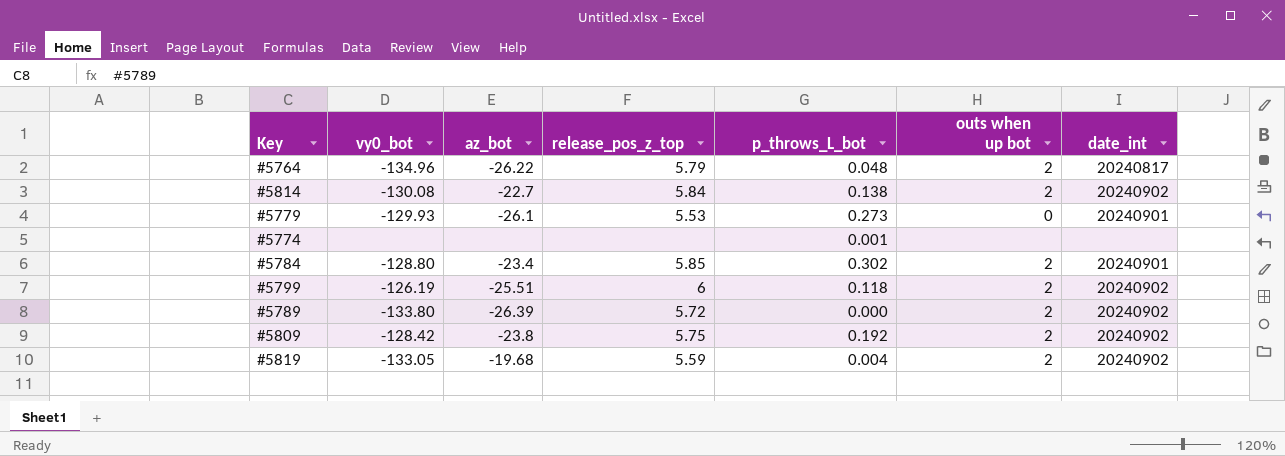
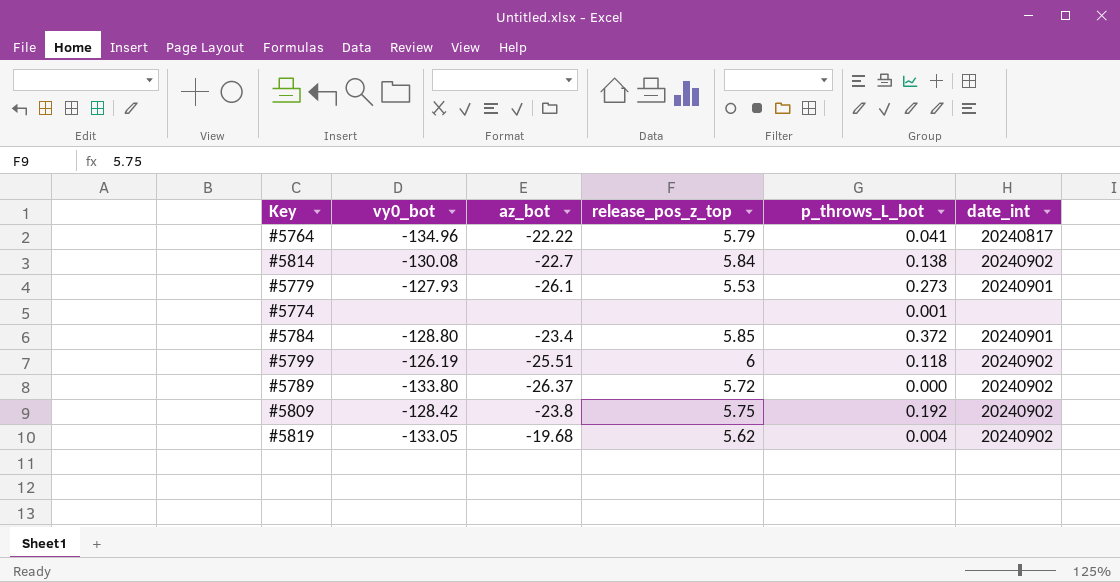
column outs when up bot | position: 6 -> none
#5764 | az_bot: -26.22 -> -22.22
#5764 | p_throws_L_bot: 0.048 -> 0.041
#5779 | vy0_bot: -129.93 -> -127.93
#5784 | p_throws_L_bot: 0.302 -> 0.372
#5789 | az_bot: -26.39 -> -26.37
#5819 | release_pos_z_top: 5.59 -> 5.62

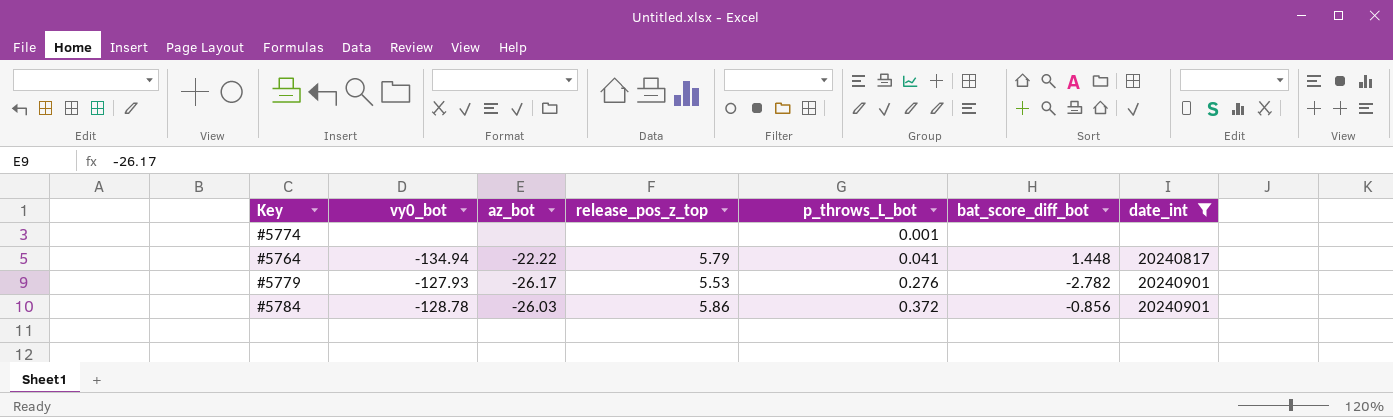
filter: none -> date_int != 20240902
row order: none -> p_throws_L_bot ascending
column bat_score_diff_bot | position: none -> 6
#5764 | vy0_bot: -134.96 -> -134.94
#5779 | az_bot: -26.1 -> -26.17
#5779 | p_throws_L_bot: 0.273 -> 0.276
#5784 | vy0_bot: -128.80 -> -128.78
#5784 | az_bot: -23.4 -> -26.03
#5784 | release_pos_z_top: 5.85 -> 5.86

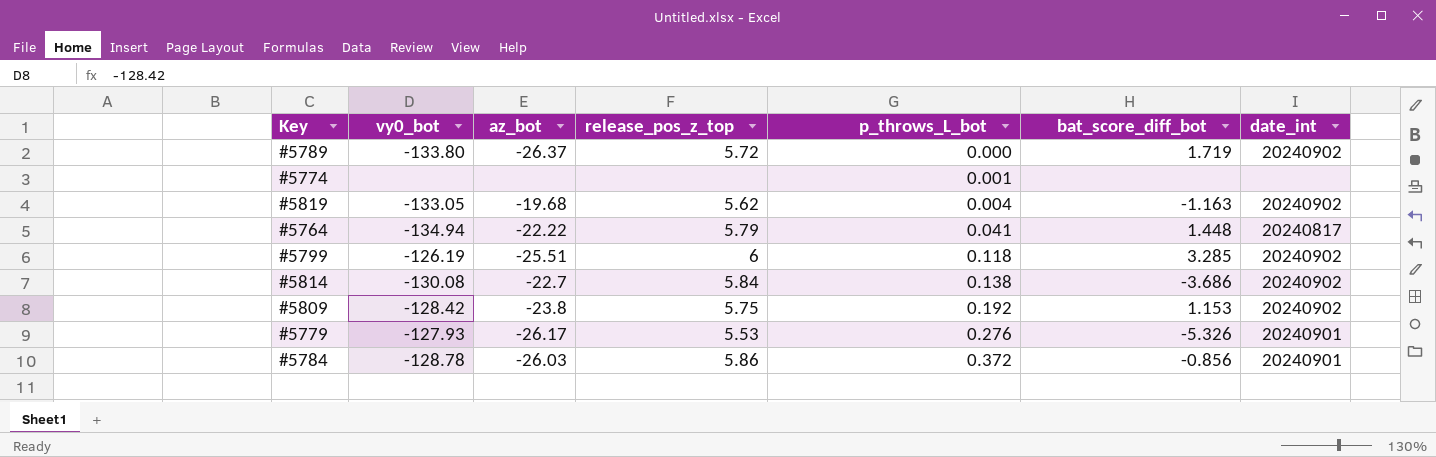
filter: date_int != 20240902 -> none
#5779 | bat_score_diff_bot: -2.782 -> -5.326

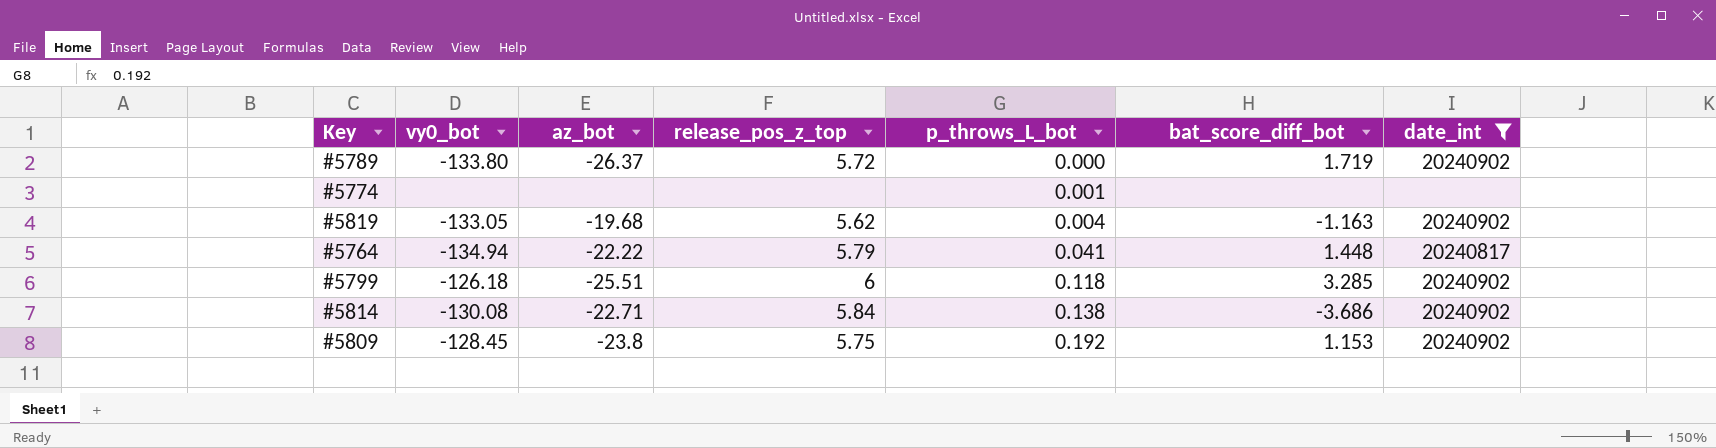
filter: none -> date_int != 20240901
#5799 | vy0_bot: -126.19 -> -126.18
#5814 | az_bot: -22.7 -> -22.71
#5809 | vy0_bot: -128.42 -> -128.45

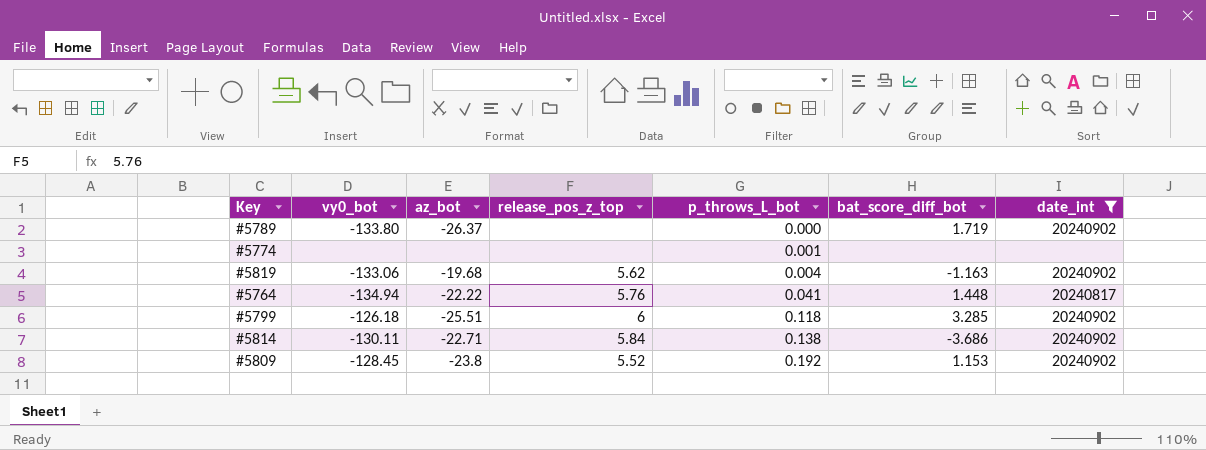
#5789 | release_pos_z_top: 5.72 -> none
#5819 | vy0_bot: -133.05 -> -133.06
#5764 | release_pos_z_top: 5.79 -> 5.76
#5814 | vy0_bot: -130.08 -> -130.11
#5809 | release_pos_z_top: 5.75 -> 5.52

